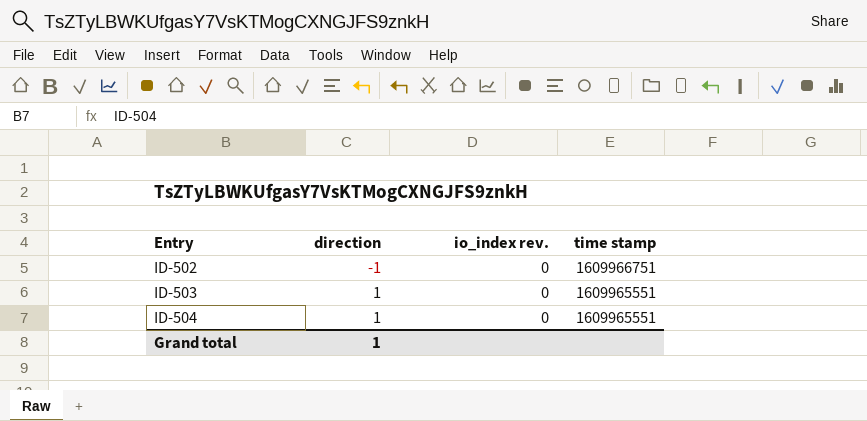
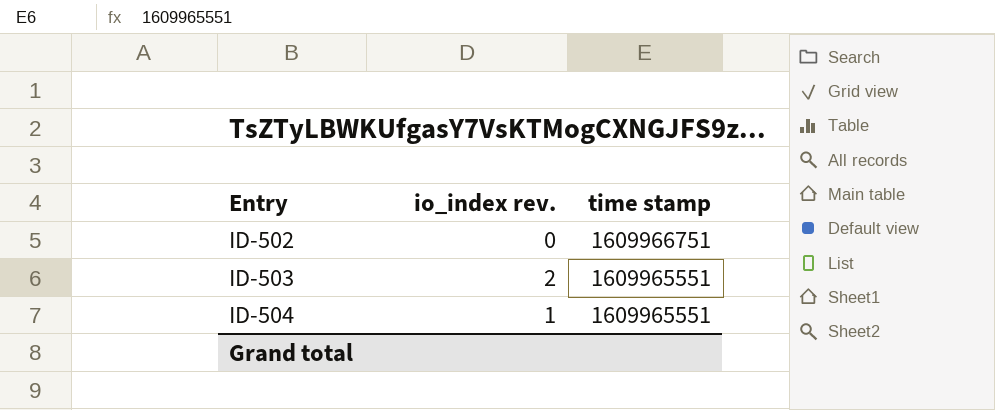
column direction | position: 2 -> none
ID-503 | io_index rev.: 0 -> 2
ID-504 | io_index rev.: 0 -> 1

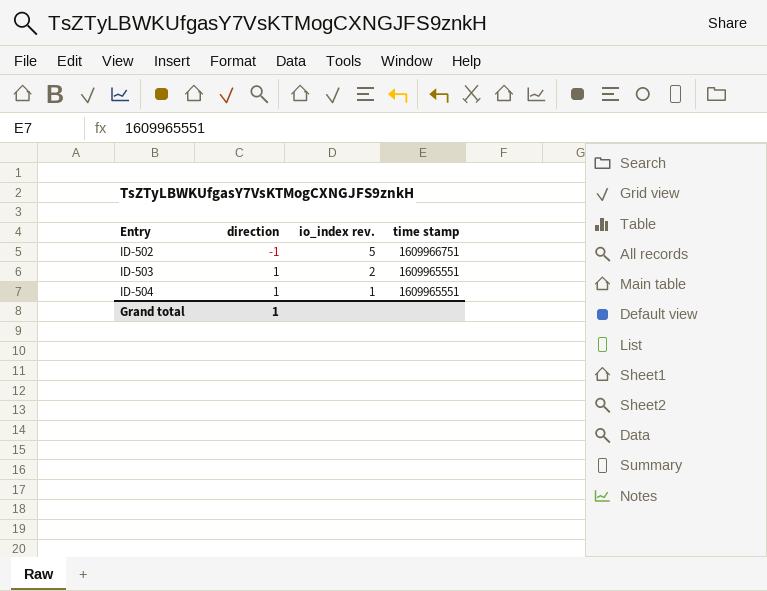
column direction | position: none -> 2
ID-502 | io_index rev.: 0 -> 5

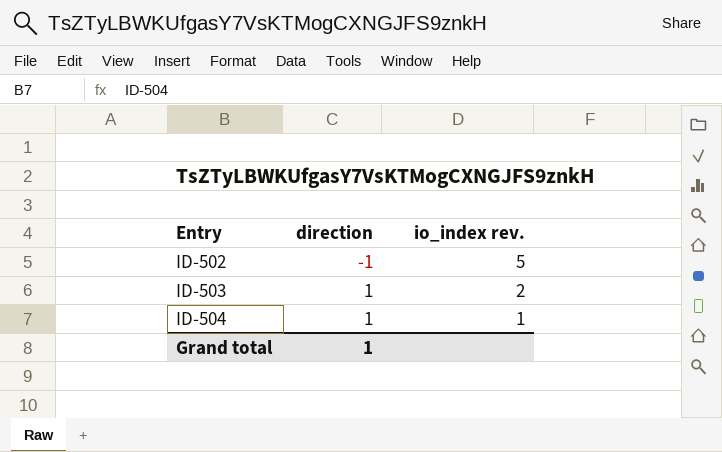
column time stamp | position: 4 -> none

